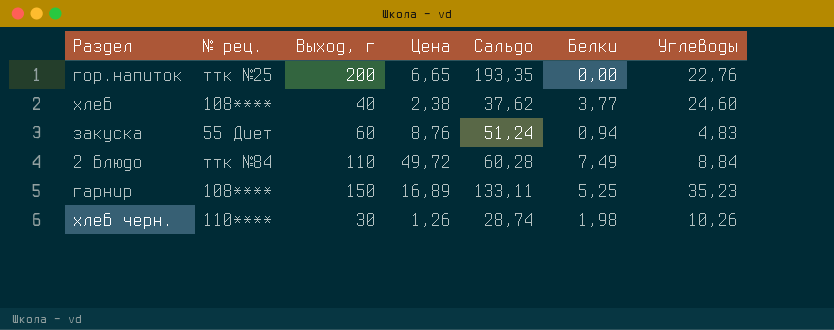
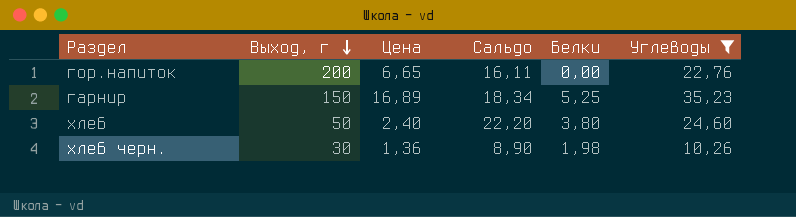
filter: none -> Углеводы >= 10,26
row order: none -> Выход, г descending
column № рец. | position: 2 -> none
column Сальдо | formula: [Выход, г] - [Цена] -> [Углеводы] - [Цена]
хлеб | Выход, г: 40 -> 50
хлеб | Цена: 2,38 -> 2,40
хлеб | Белки: 3,77 -> 3,80
хлеб черн. | Цена: 1,26 -> 1,36

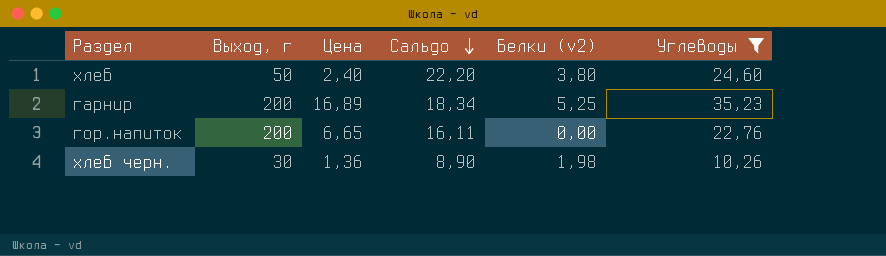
row order: Выход, г descending -> Сальдо descending
column name: Белки -> Белки (v2)
гарнир | Выход, г: 150 -> 200

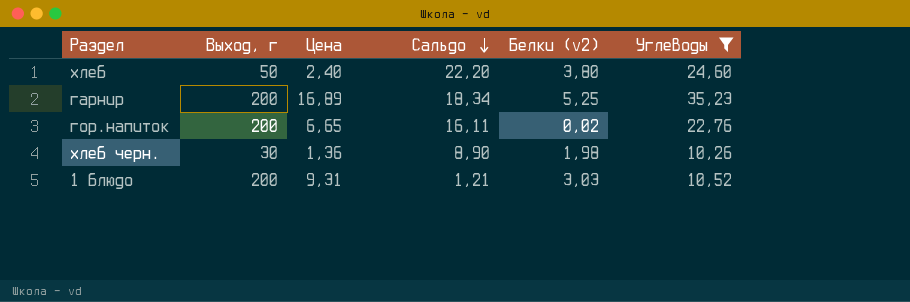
гор.напиток | Белки (v2): 0,00 -> 0,02
row 1 блюдо: none -> 200 | 9,31 | 1,21 | 3,03 | 10,52

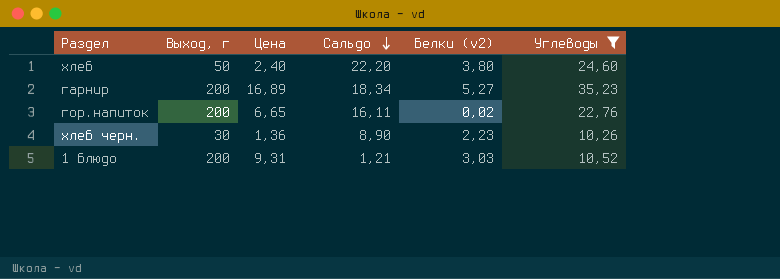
гарнир | Белки (v2): 5,25 -> 5,27
хлеб черн. | Белки (v2): 1,98 -> 2,23

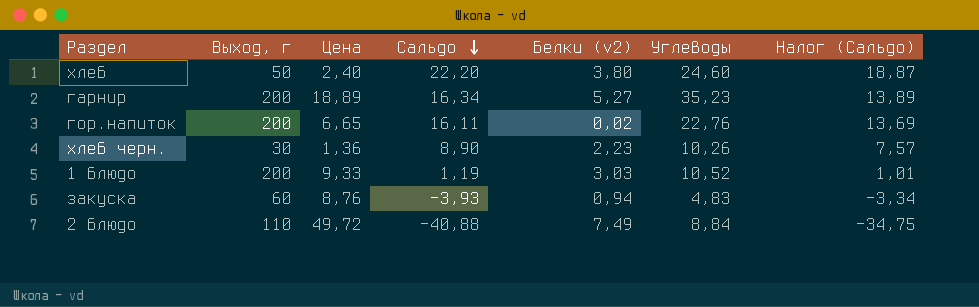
filter: Углеводы >= 10,26 -> none
column Налог (Сальдо) | formula: none -> [Сальдо] * 0,85
гарнир | Цена: 16,89 -> 18,89
гарнир | Сальдо: 18,34 -> 16,34
1 блюдо | Цена: 9,31 -> 9,33
1 блюдо | Сальдо: 1,21 -> 1,19

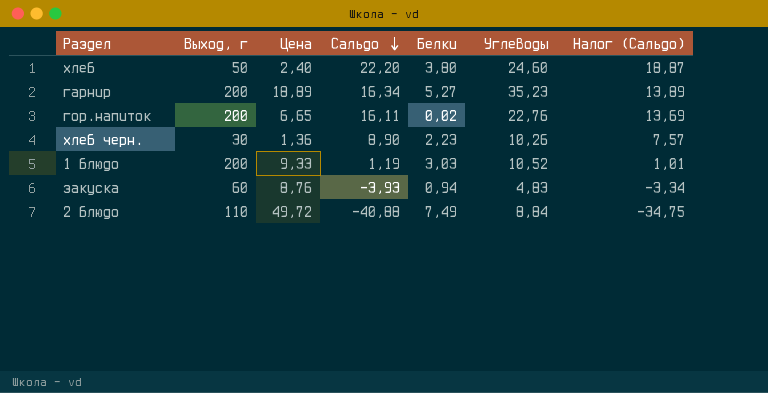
column name: Белки (v2) -> Белки

